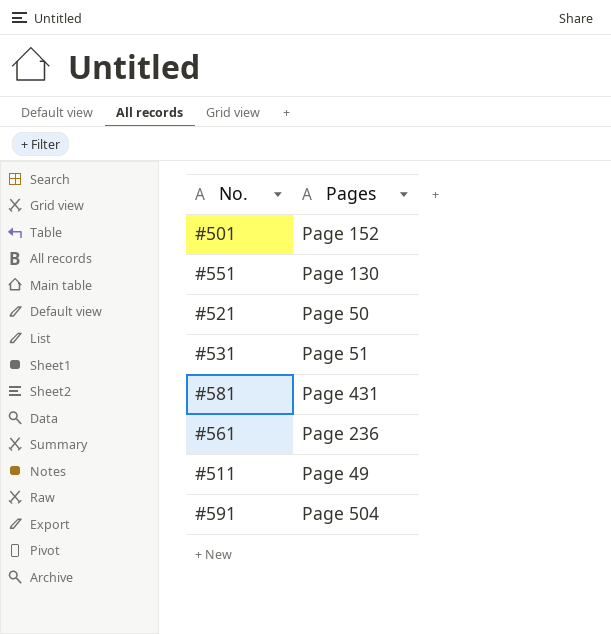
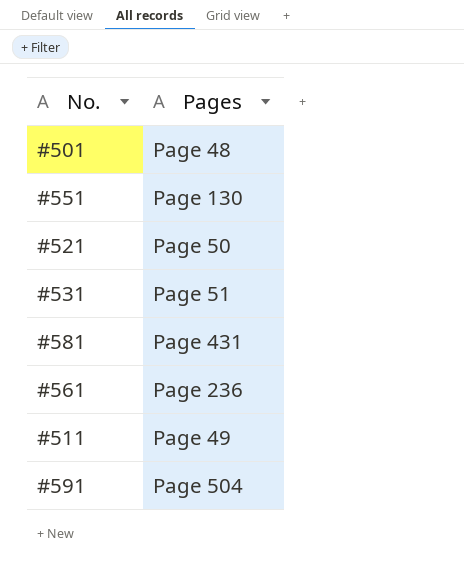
#501 | Pages: Page 152 -> Page 48

